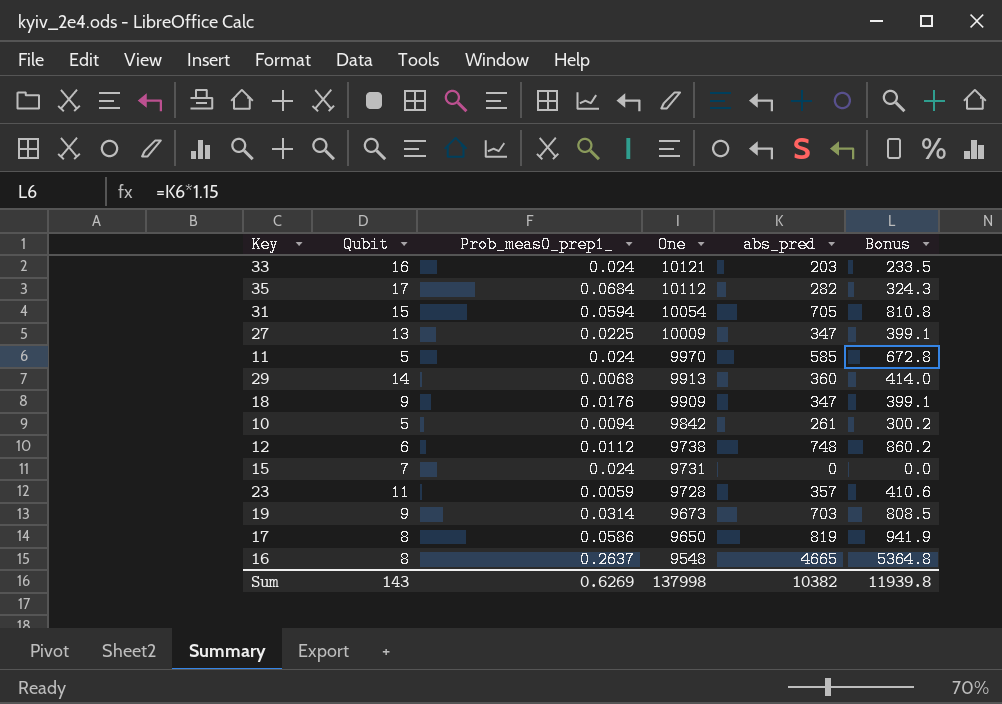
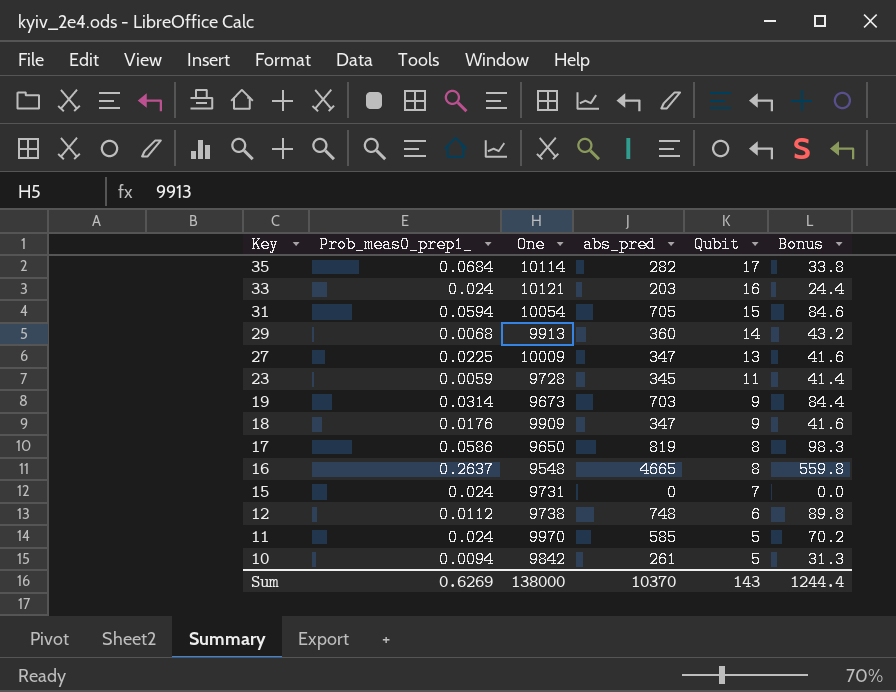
row order: One descending -> Key descending
column Qubit | position: 2 -> 5
column Bonus | formula: [abs_pred] * 1.15 -> [abs_pred] * 0.12
35 | One: 10112 -> 10114
23 | abs_pred: 357 -> 345
Sum | One: 137998 -> 138000
Sum | abs_pred: 10382 -> 10370
Sum | Bonus: 11939.8 -> 1244.4

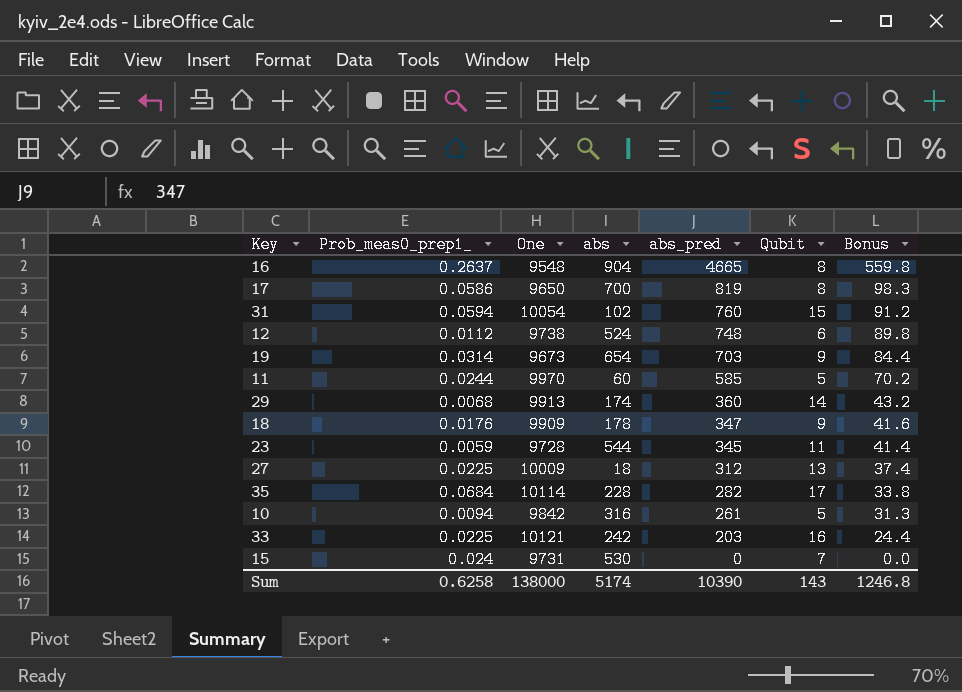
row order: Key descending -> abs_pred descending
column abs | position: none -> 4
31 | abs_pred: 705 -> 760
31 | Bonus: 84.6 -> 91.2
11 | Prob_meas0_prep1_: 0.024 -> 0.0244
27 | abs_pred: 347 -> 312
27 | Bonus: 41.6 -> 37.4
33 | Prob_meas0_prep1_: 0.024 -> 0.0225
Sum | Prob_meas0_prep1_: 0.6269 -> 0.6258
Sum | abs_pred: 10370 -> 10390
Sum | Bonus: 1244.4 -> 1246.8

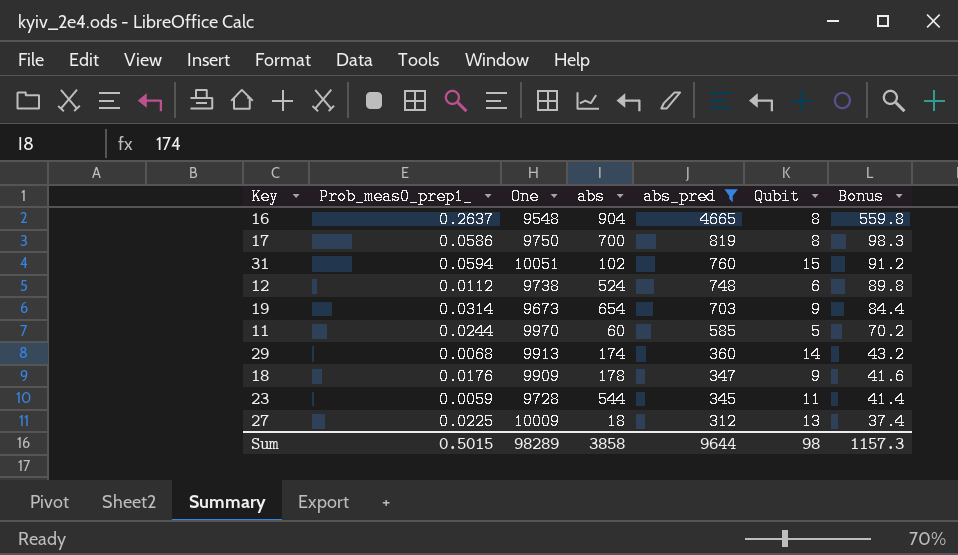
filter: none -> abs_pred >= 312
17 | One: 9650 -> 9750
31 | One: 10054 -> 10051
Sum | Prob_meas0_prep1_: 0.6258 -> 0.5015
Sum | One: 138000 -> 98289
Sum | abs: 5174 -> 3858
Sum | abs_pred: 10390 -> 9644
Sum | Qubit: 143 -> 98
Sum | Bonus: 1246.8 -> 1157.3

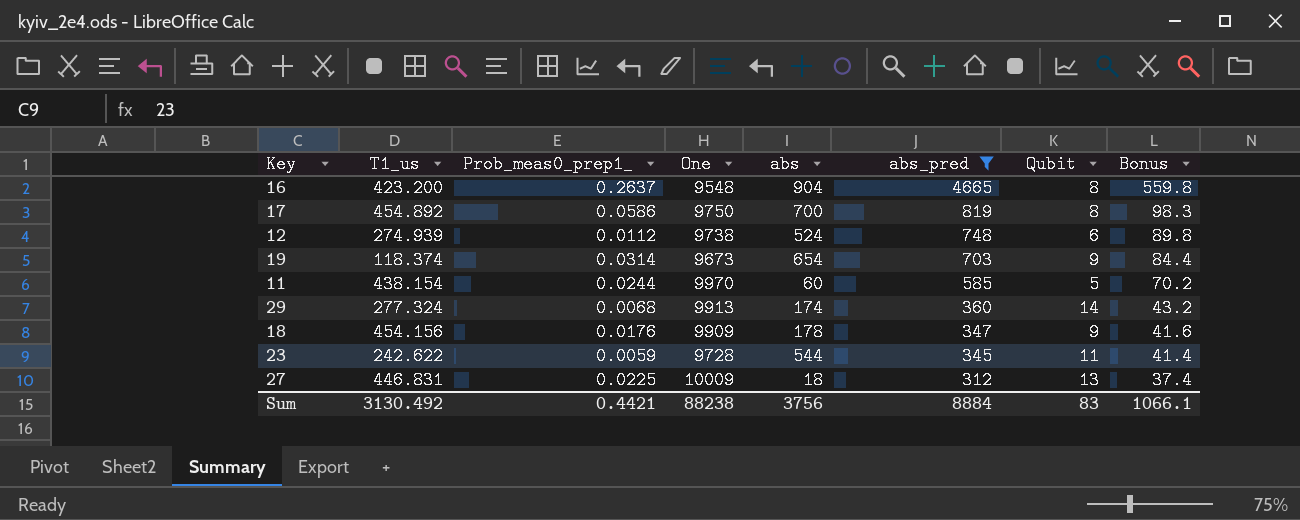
column T1_us | position: none -> 2
row 31: 0.0594 | 10051 | 102 | 760 | 15 | 91.2 -> none
Sum | Prob_meas0_prep1_: 0.5015 -> 0.4421
Sum | One: 98289 -> 88238
Sum | abs: 3858 -> 3756
Sum | abs_pred: 9644 -> 8884
Sum | Qubit: 98 -> 83
Sum | Bonus: 1157.3 -> 1066.1

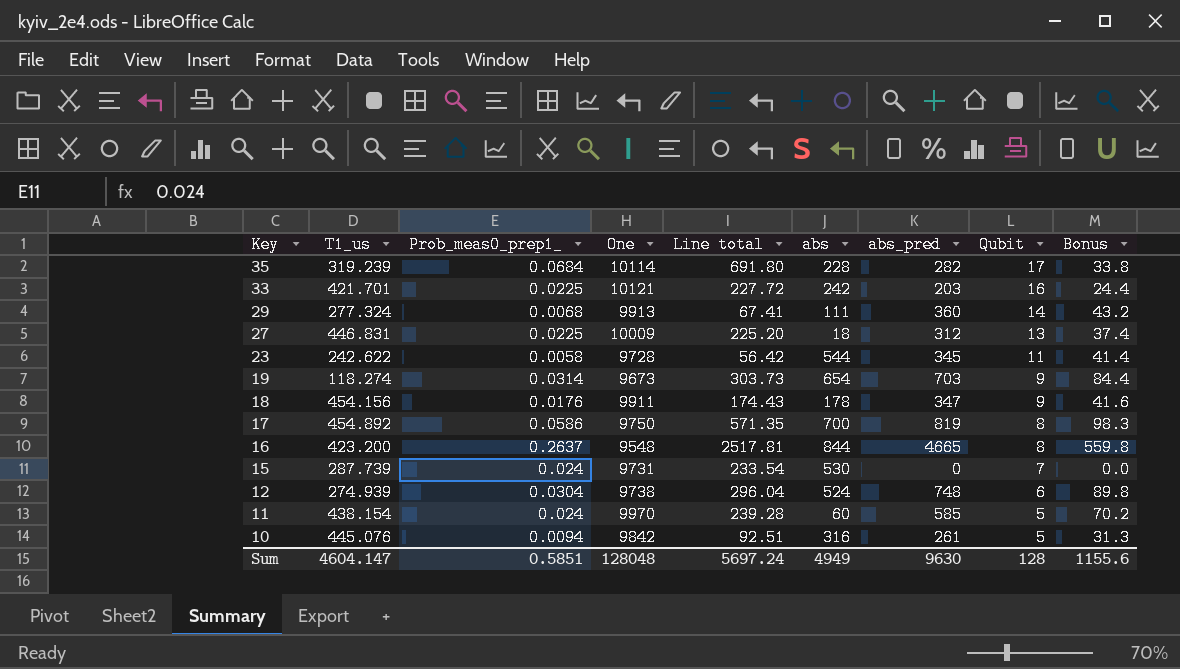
filter: abs_pred >= 312 -> none
row order: abs_pred descending -> Key descending
column Line total | formula: none -> [Prob_meas0_prep1_] * [One]
29 | abs: 174 -> 111
23 | Prob_meas0_prep1_: 0.0059 -> 0.0058
19 | T1_us: 118.374 -> 118.274
18 | One: 9909 -> 9911
16 | abs: 904 -> 844
12 | Prob_meas0_prep1_: 0.0112 -> 0.0304
11 | Prob_meas0_prep1_: 0.0244 -> 0.024
Sum | T1_us: 3130.492 -> 4604.147
Sum | Prob_meas0_prep1_: 0.4421 -> 0.5851
Sum | One: 88238 -> 128048
Sum | abs: 3756 -> 4949
Sum | abs_pred: 8884 -> 9630
Sum | Qubit: 83 -> 128
Sum | Bonus: 1066.1 -> 1155.6

